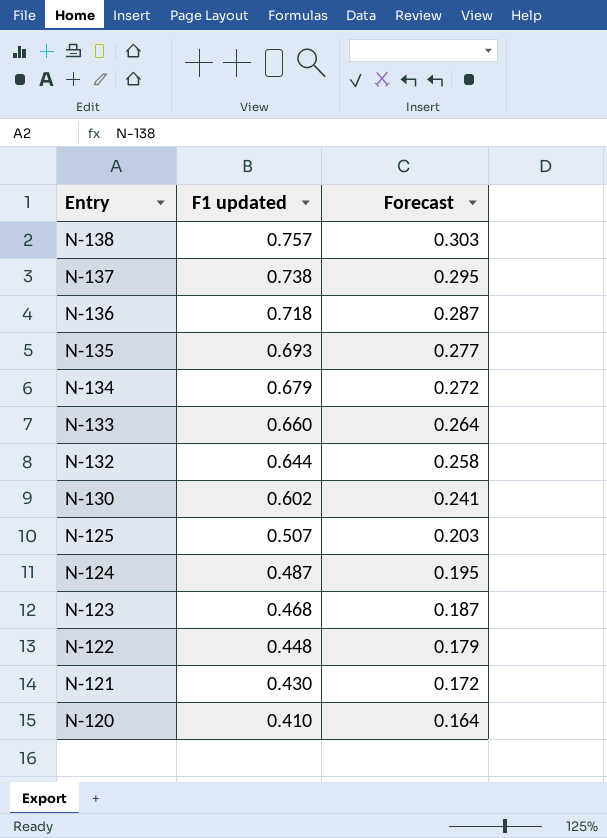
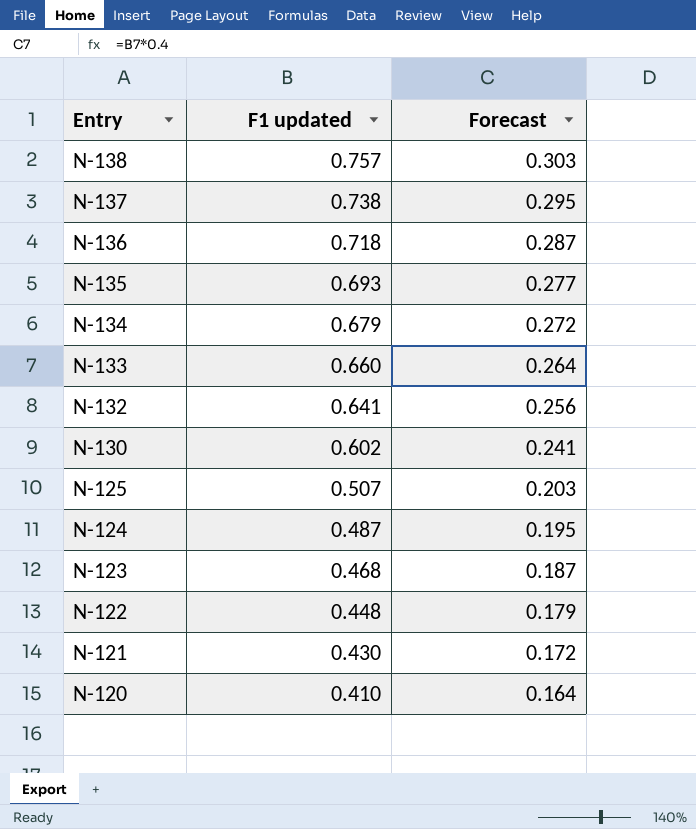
N-132 | F1 updated: 0.644 -> 0.641
N-132 | Forecast: 0.258 -> 0.256

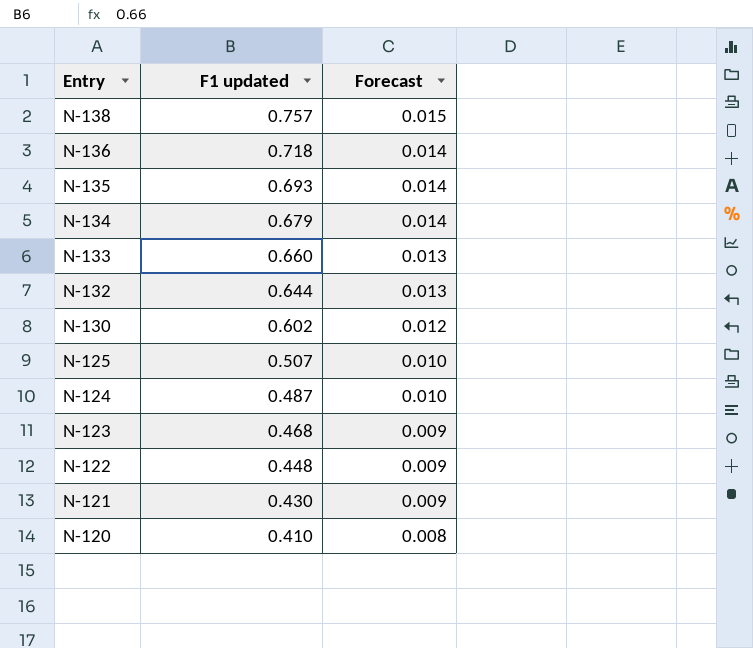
column Forecast | formula: [F1 updated] * 0.4 -> [F1 updated] * 0.02
row N-137: 0.738 | 0.295 -> none
N-132 | F1 updated: 0.641 -> 0.644

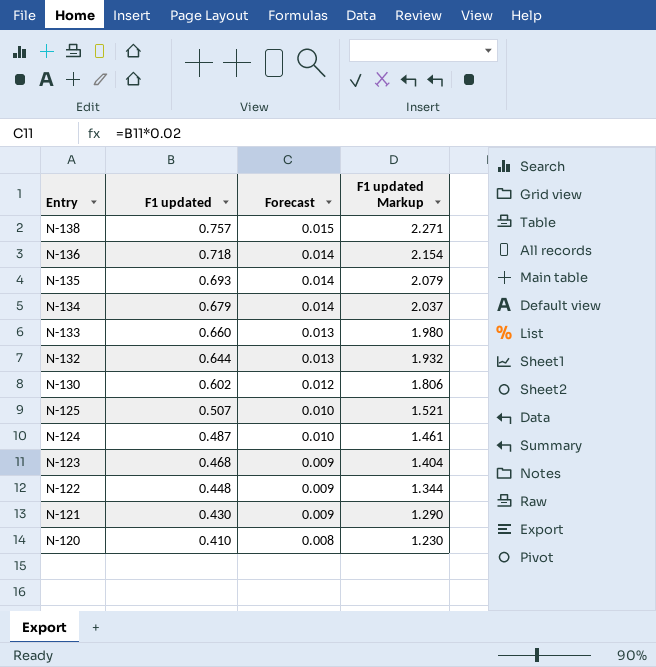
column F1 updated Markup | formula: none -> [F1 updated] * 3

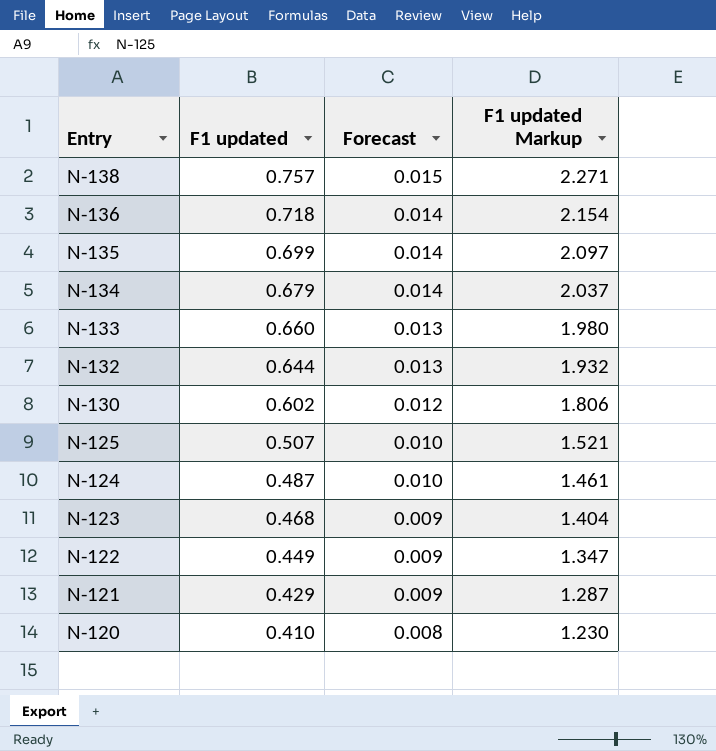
N-135 | F1 updated: 0.693 -> 0.699
N-135 | F1 updated Markup: 2.079 -> 2.097
N-122 | F1 updated: 0.448 -> 0.449
N-122 | F1 updated Markup: 1.344 -> 1.347
N-121 | F1 updated: 0.430 -> 0.429
N-121 | F1 updated Markup: 1.290 -> 1.287

